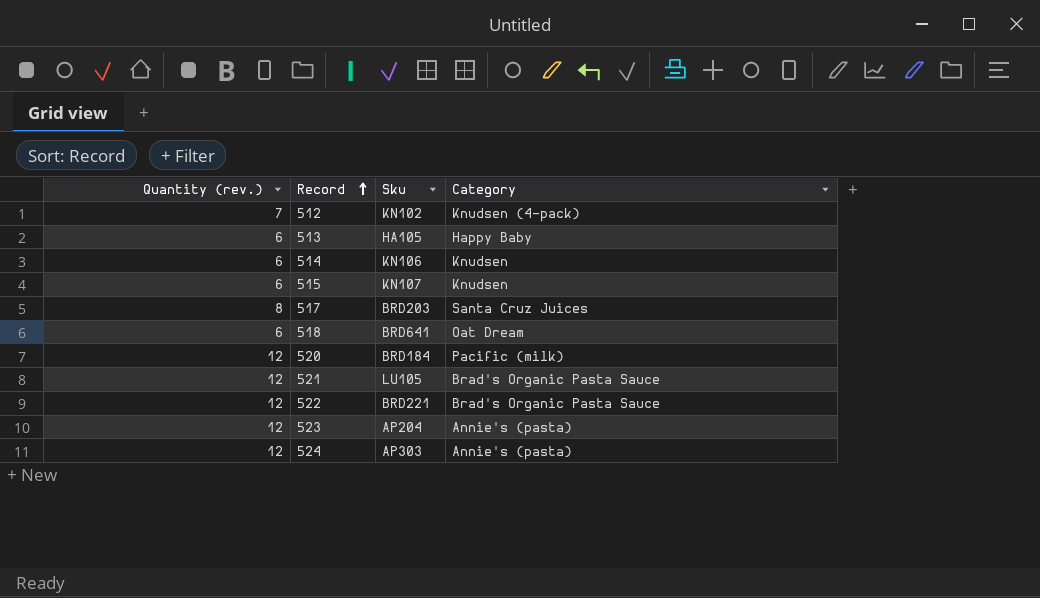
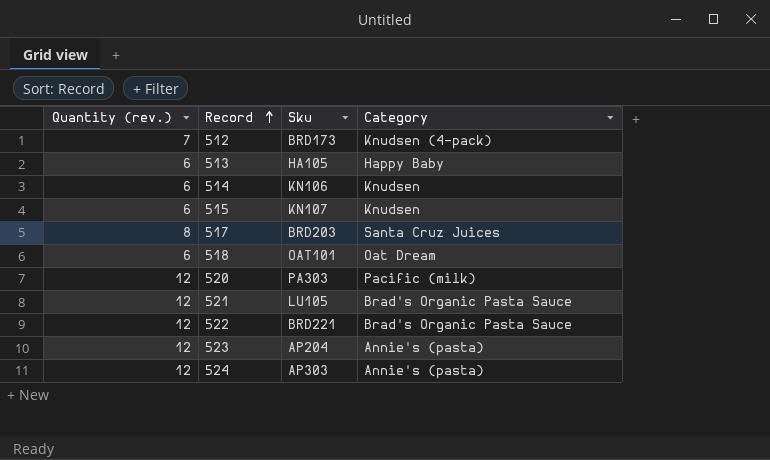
512 | Sku: KN102 -> BRD173
518 | Sku: BRD641 -> OAT101
520 | Sku: BRD184 -> PA303

